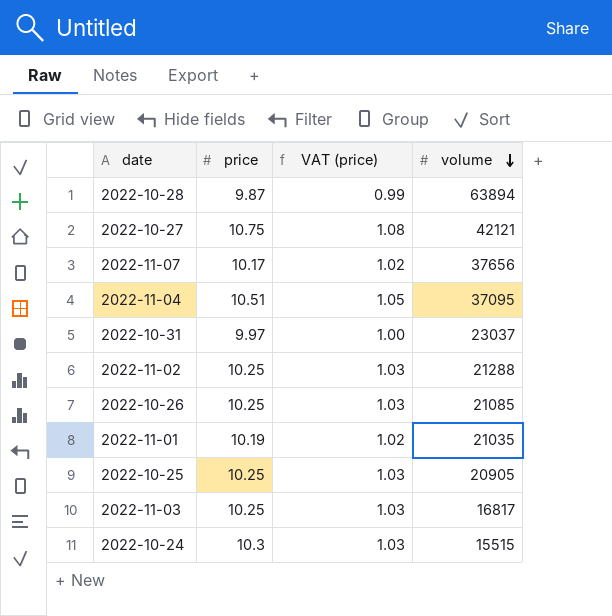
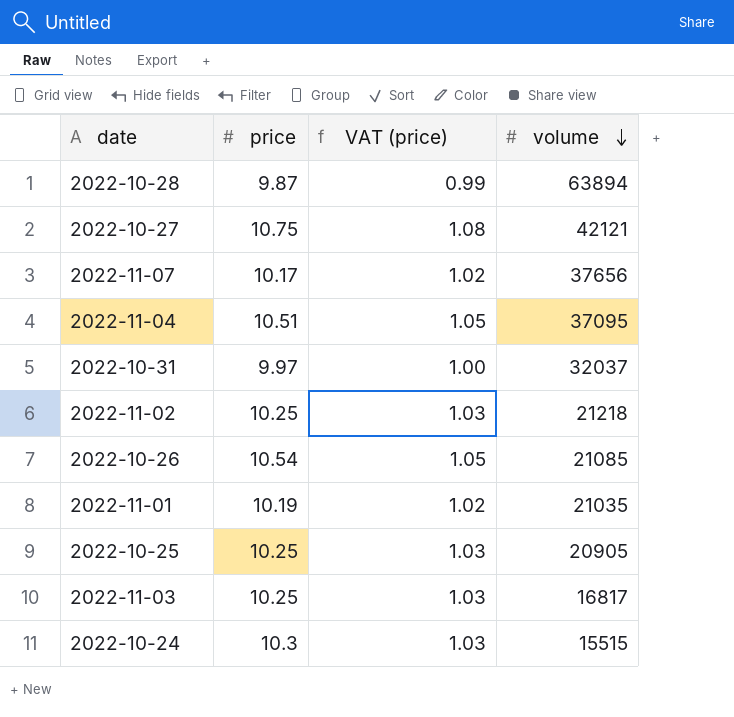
2022-10-31 | volume: 23037 -> 32037
2022-11-02 | volume: 21288 -> 21218
2022-10-26 | price: 10.25 -> 10.54
2022-10-26 | VAT (price): 1.03 -> 1.05

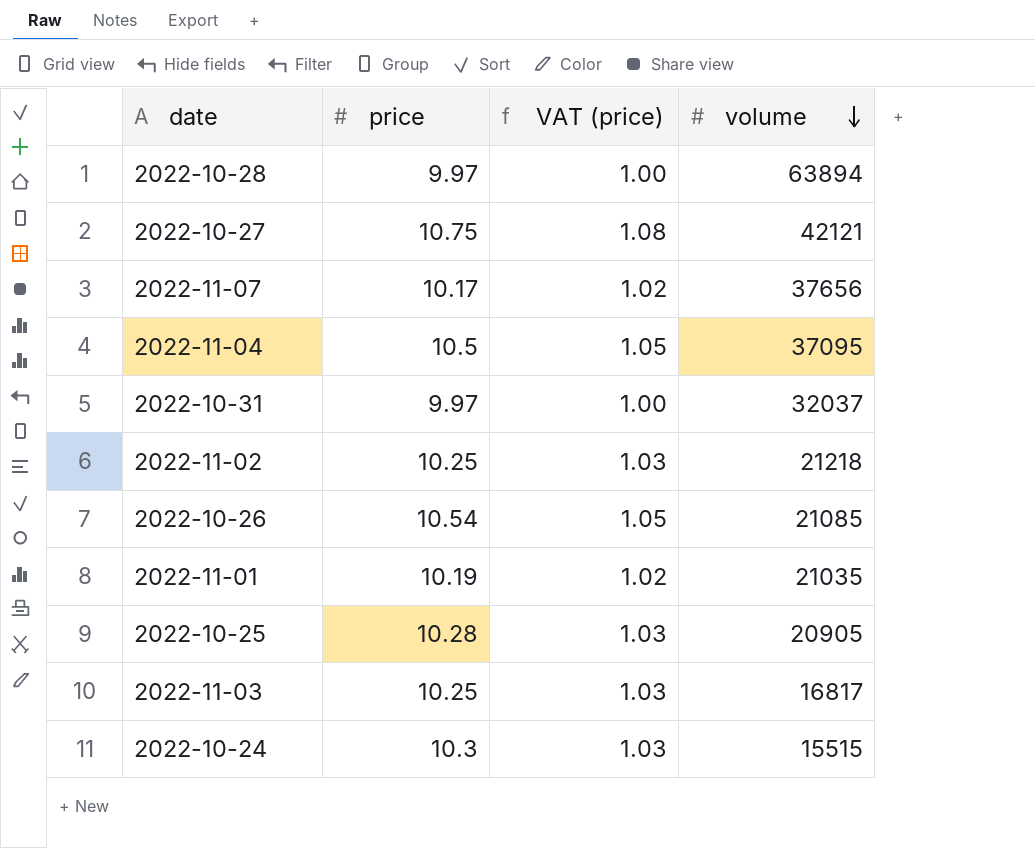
2022-10-28 | price: 9.87 -> 9.97
2022-10-28 | VAT (price): 0.99 -> 1.00
2022-11-04 | price: 10.51 -> 10.5
2022-10-25 | price: 10.25 -> 10.28

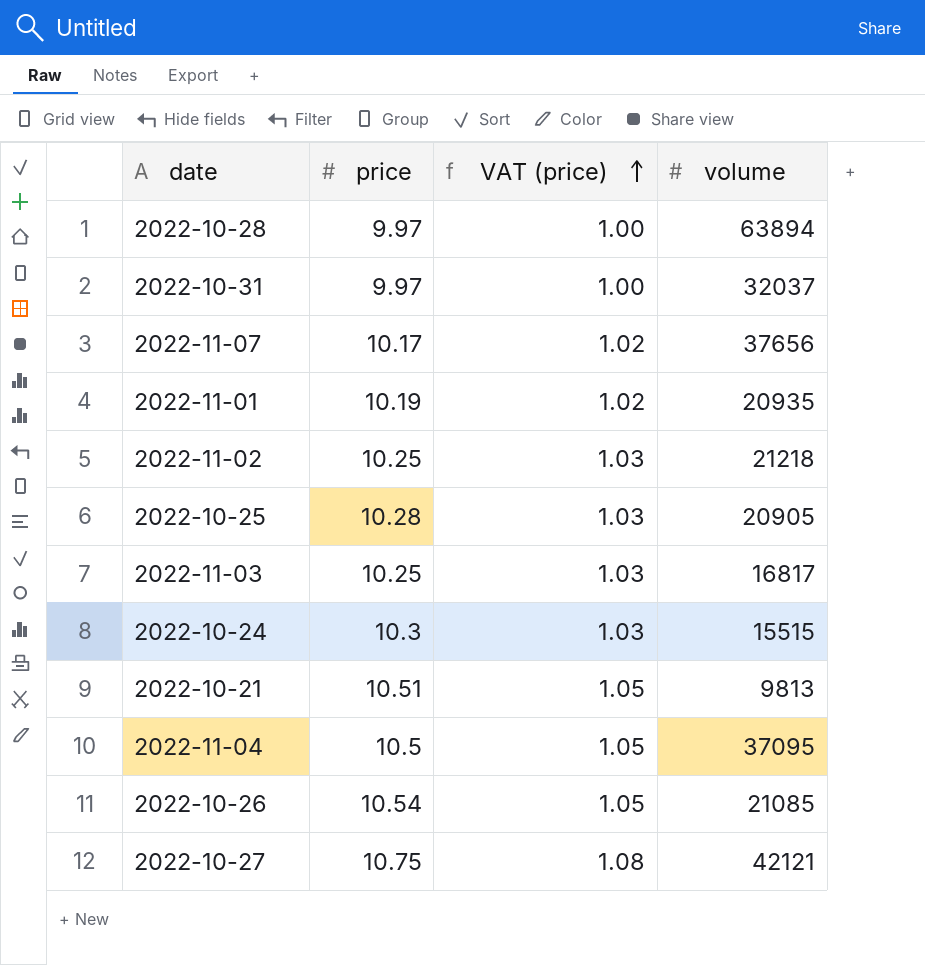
row order: volume descending -> VAT (price) ascending
2022-11-01 | volume: 21035 -> 20935
row 2022-10-21: none -> 10.51 | 1.05 | 9813

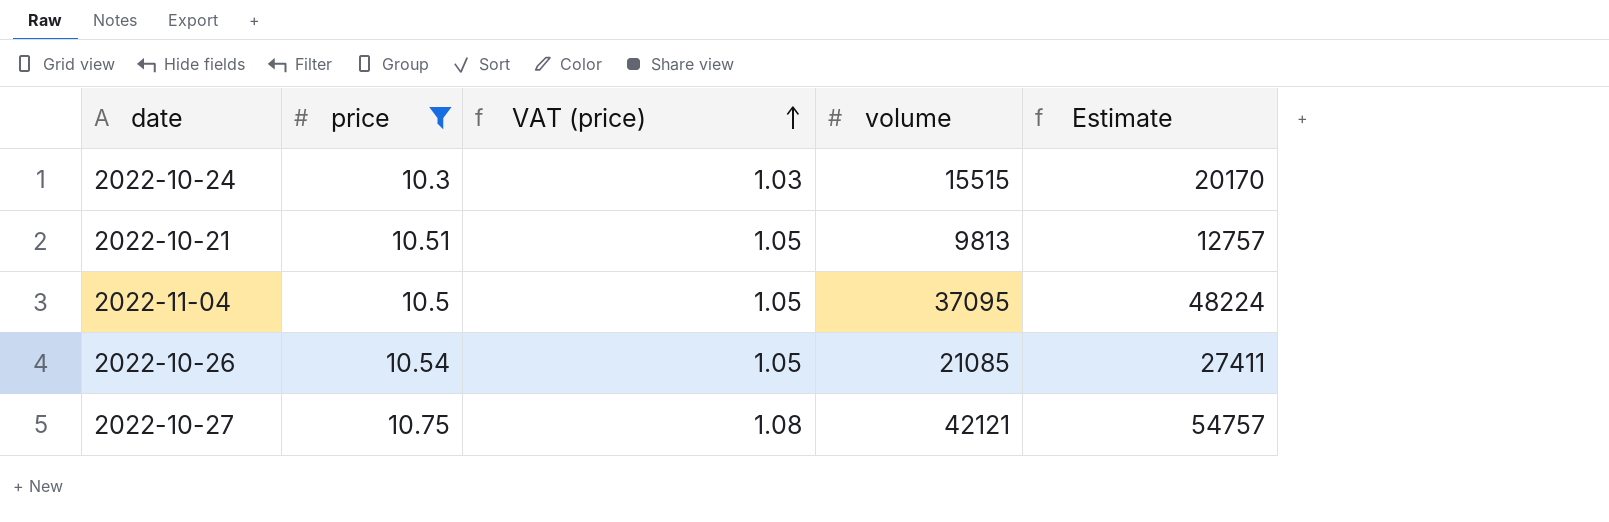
filter: none -> price >= 10.3
column Estimate | formula: none -> [volume] * 1.3

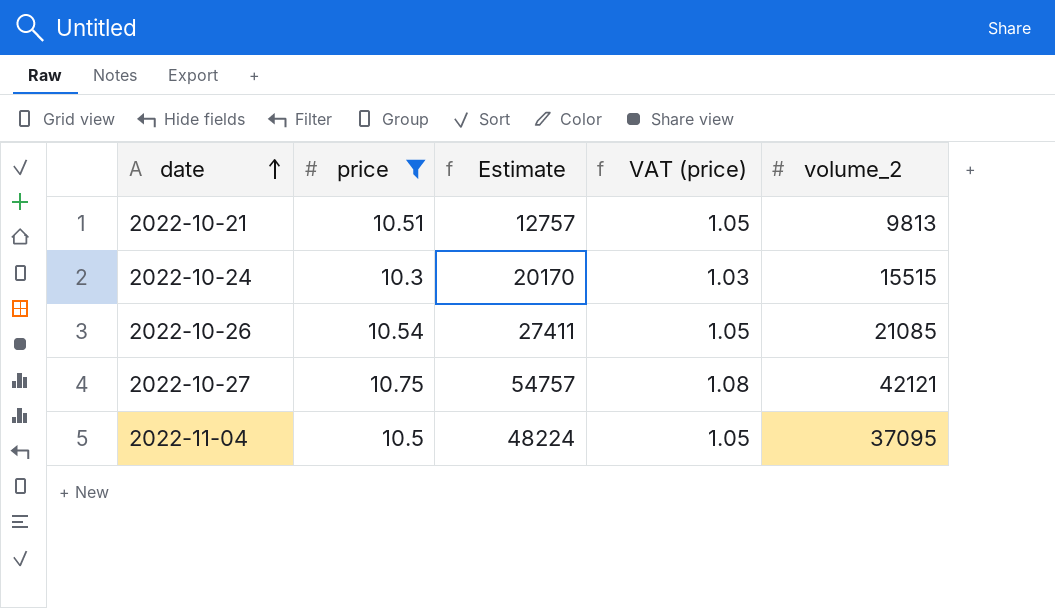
row order: VAT (price) ascending -> date ascending
column Estimate | position: 5 -> 3
column name: volume -> volume_2

